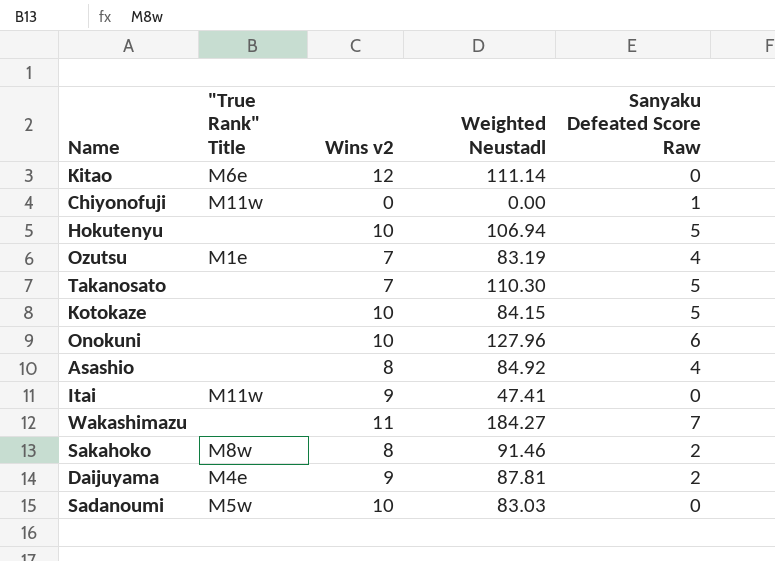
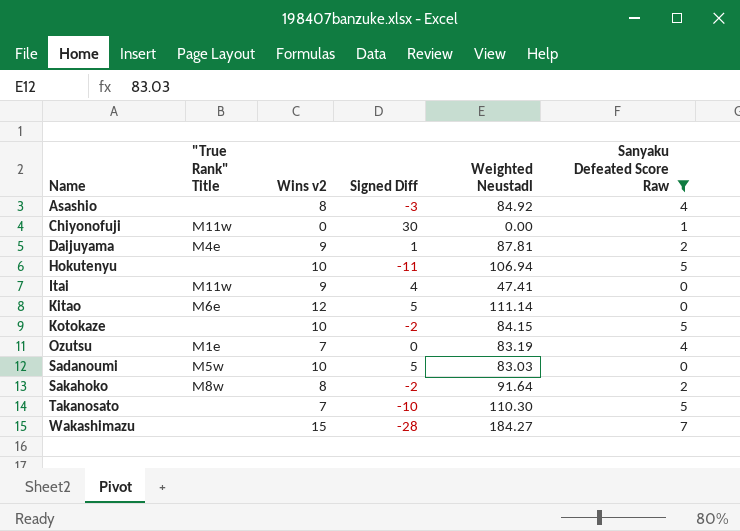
filter: none -> Sanyaku Defeated Score Raw != 6
row order: none -> Name ascending
column Signed Diff | position: none -> 4
Sakahoko | Weighted Neustadl: 91.46 -> 91.64
Wakashimazu | Wins v2: 11 -> 15

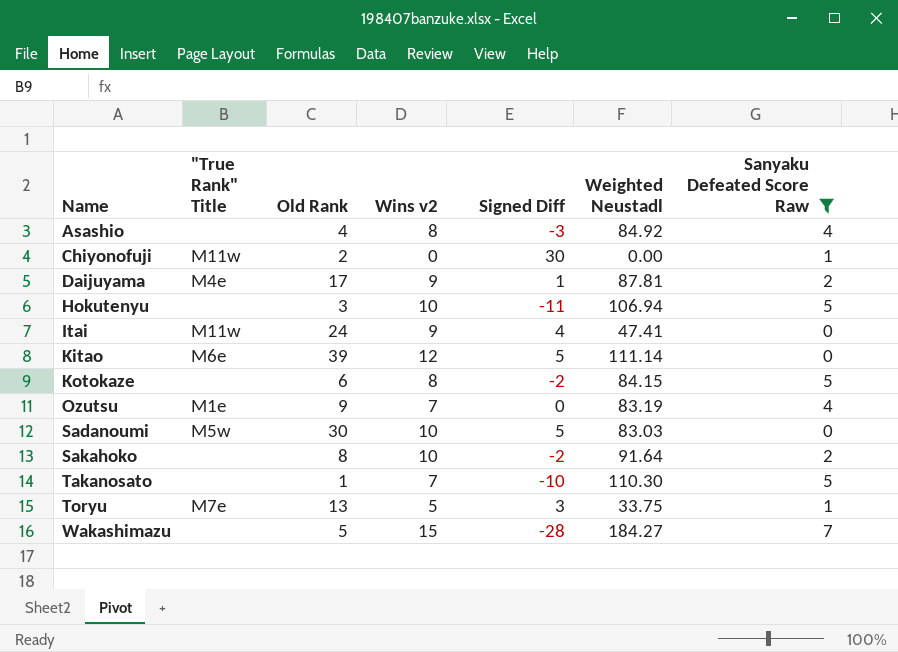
column Old Rank | position: none -> 3
Kotokaze | Wins v2: 10 -> 8
Sakahoko | "True Rank" Title: M8w -> none
Sakahoko | Wins v2: 8 -> 10
row Toryu: none -> M7e | 13 | 5 | 3 | 33.75 | 1

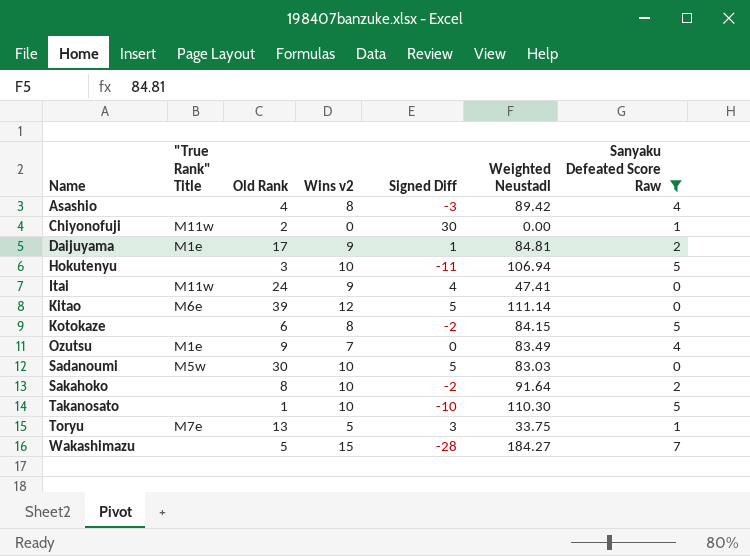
Asashio | Weighted Neustadl: 84.92 -> 89.42
Daijuyama | "True Rank" Title: M4e -> M1e
Daijuyama | Weighted Neustadl: 87.81 -> 84.81
Ozutsu | Weighted Neustadl: 83.19 -> 83.49
Takanosato | Wins v2: 7 -> 10

